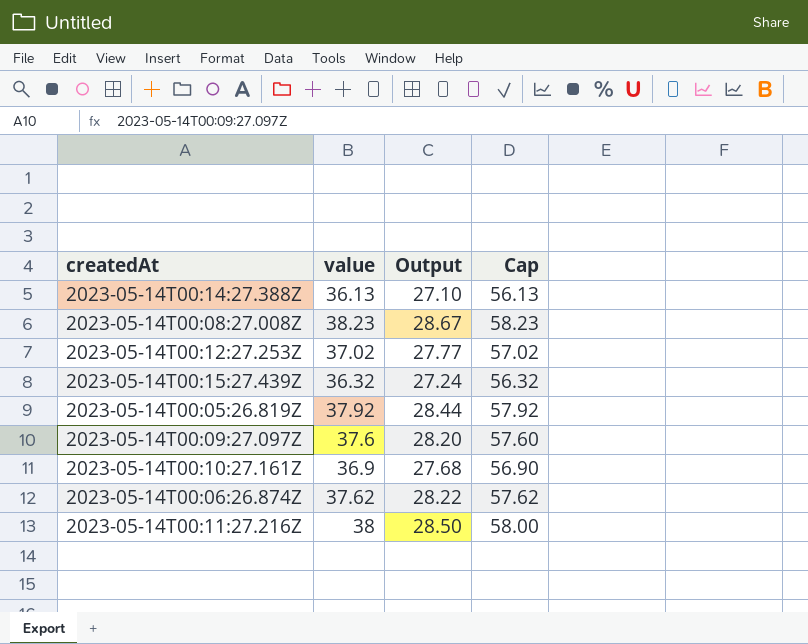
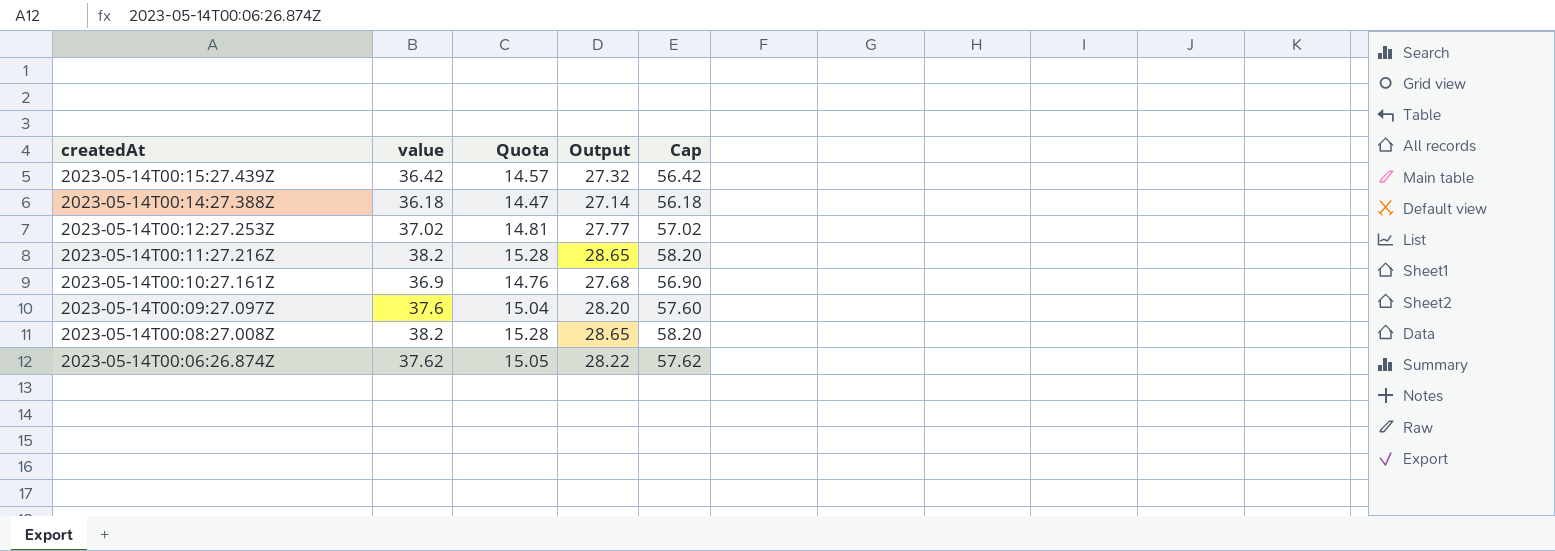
row order: none -> createdAt descending
column Quota | formula: none -> [value] * 0.4
row 2023-05-14T00:05:26.819Z: 37.92 | 28.44 | 57.92 -> none
2023-05-14T00:15:27.439Z | value: 36.32 -> 36.42
2023-05-14T00:15:27.439Z | Output: 27.24 -> 27.32
2023-05-14T00:15:27.439Z | Cap: 56.32 -> 56.42
2023-05-14T00:14:27.388Z | value: 36.13 -> 36.18
2023-05-14T00:14:27.388Z | Output: 27.10 -> 27.14
2023-05-14T00:14:27.388Z | Cap: 56.13 -> 56.18
2023-05-14T00:11:27.216Z | value: 38 -> 38.2
2023-05-14T00:11:27.216Z | Output: 28.50 -> 28.65
2023-05-14T00:11:27.216Z | Cap: 58.00 -> 58.20
2023-05-14T00:08:27.008Z | value: 38.23 -> 38.2
2023-05-14T00:08:27.008Z | Output: 28.67 -> 28.65
2023-05-14T00:08:27.008Z | Cap: 58.23 -> 58.20

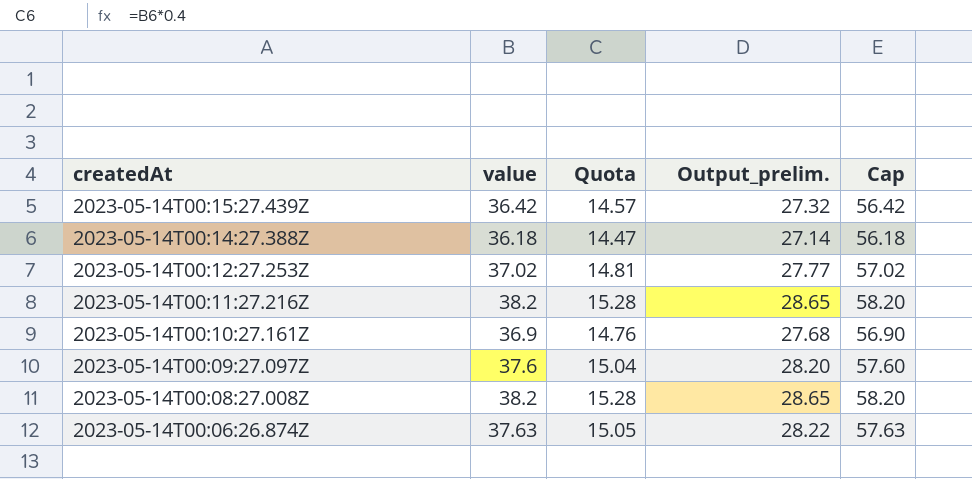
column name: Output -> Output_prelim.
2023-05-14T00:06:26.874Z | value: 37.62 -> 37.63
2023-05-14T00:06:26.874Z | Cap: 57.62 -> 57.63

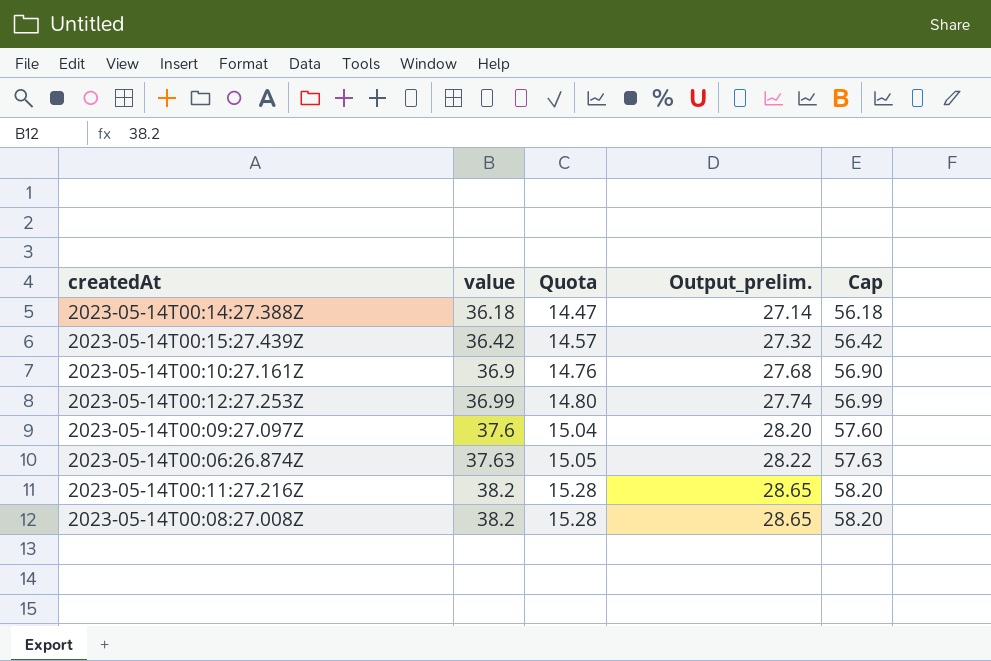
row order: createdAt descending -> value ascending
2023-05-14T00:12:27.253Z | value: 37.02 -> 36.99
2023-05-14T00:12:27.253Z | Quota: 14.81 -> 14.80
2023-05-14T00:12:27.253Z | Output_prelim.: 27.77 -> 27.74
2023-05-14T00:12:27.253Z | Cap: 57.02 -> 56.99

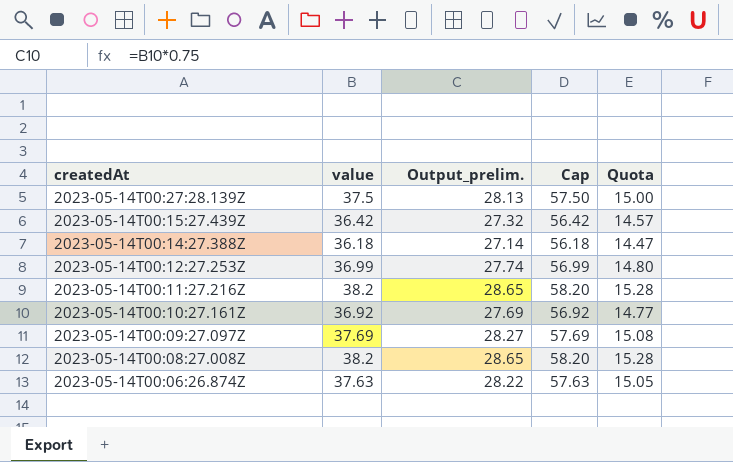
row order: value ascending -> createdAt descending
column Quota | position: 3 -> 5
row 2023-05-14T00:27:28.139Z: none -> 37.5 | 28.13 | 57.50 | 15.00
2023-05-14T00:10:27.161Z | value: 36.9 -> 36.92
2023-05-14T00:10:27.161Z | Output_prelim.: 27.68 -> 27.69
2023-05-14T00:10:27.161Z | Cap: 56.90 -> 56.92
2023-05-14T00:10:27.161Z | Quota: 14.76 -> 14.77
2023-05-14T00:09:27.097Z | value: 37.6 -> 37.69
2023-05-14T00:09:27.097Z | Output_prelim.: 28.20 -> 28.27
2023-05-14T00:09:27.097Z | Cap: 57.60 -> 57.69
2023-05-14T00:09:27.097Z | Quota: 15.04 -> 15.08

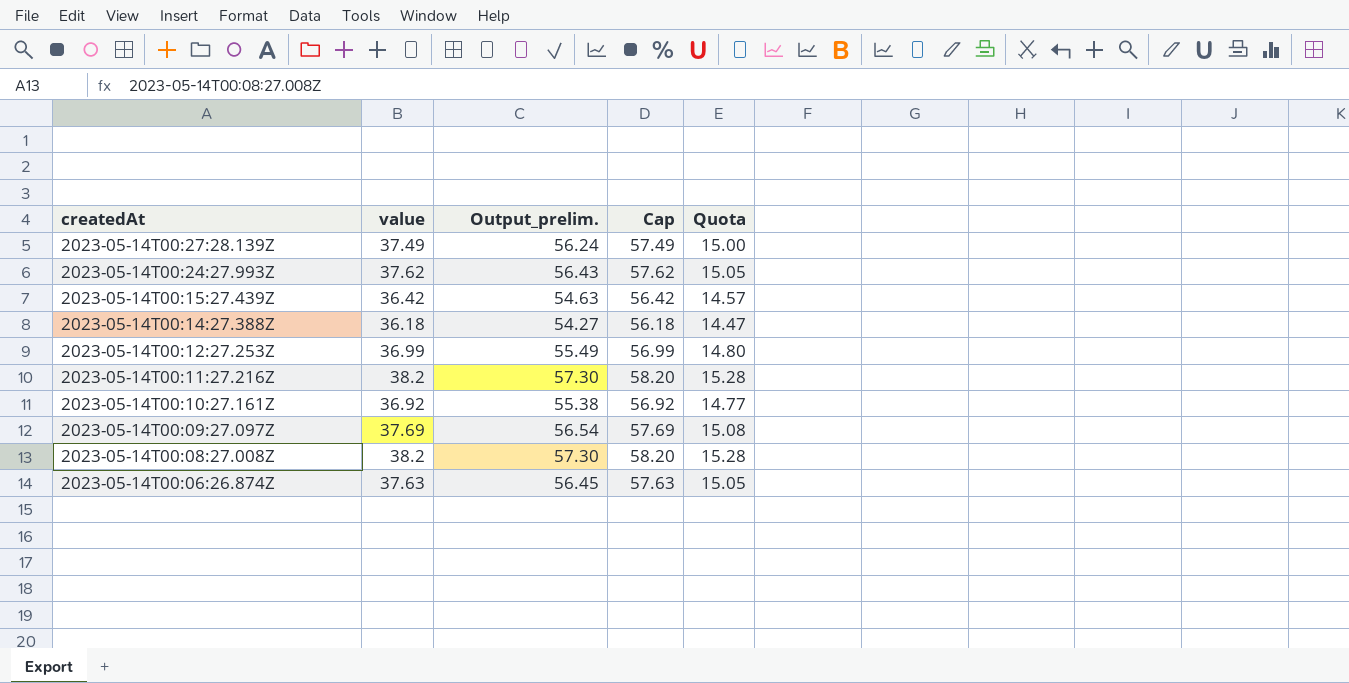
column Output_prelim. | formula: [value] * 0.75 -> [value] * 1.5
2023-05-14T00:27:28.139Z | value: 37.5 -> 37.49
2023-05-14T00:27:28.139Z | Cap: 57.50 -> 57.49
row 2023-05-14T00:24:27.993Z: none -> 37.62 | 56.43 | 57.62 | 15.05

